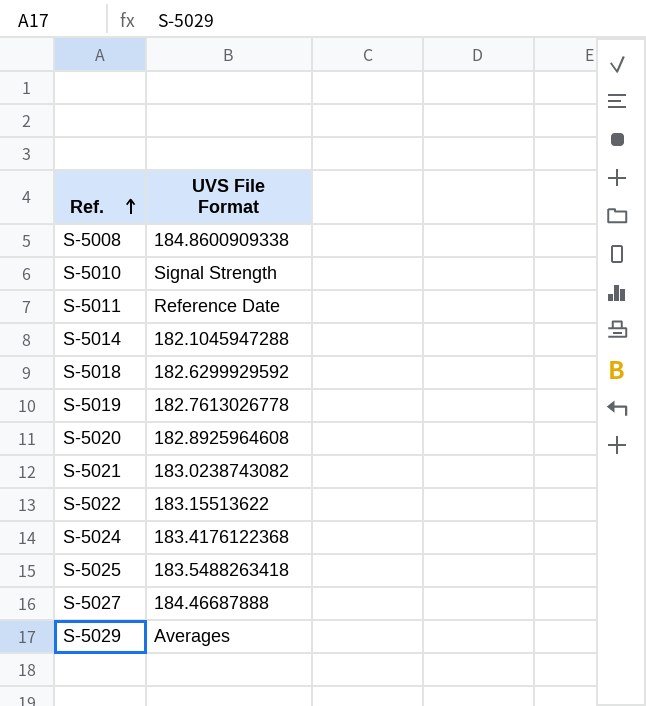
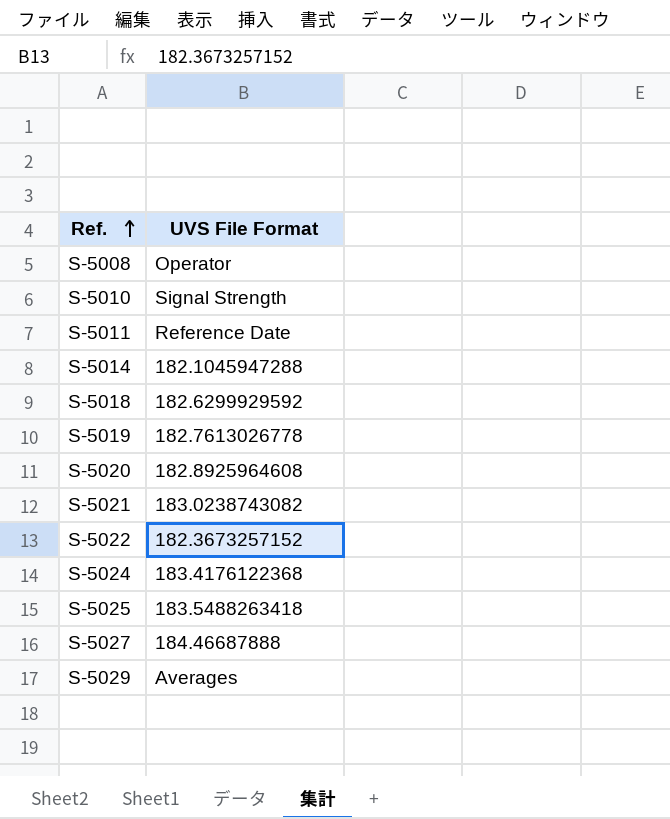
S-5008 | UVS File Format: 184.8600909338 -> Operator
S-5022 | UVS File Format: 183.15513622 -> 182.3673257152

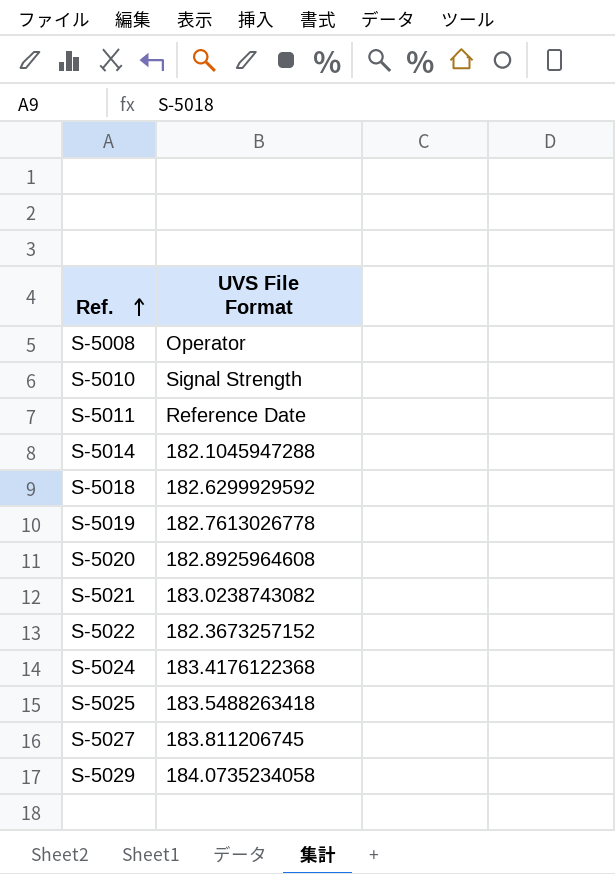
S-5027 | UVS File Format: 184.46687888 -> 183.811206745
S-5029 | UVS File Format: Averages -> 184.0735234058

